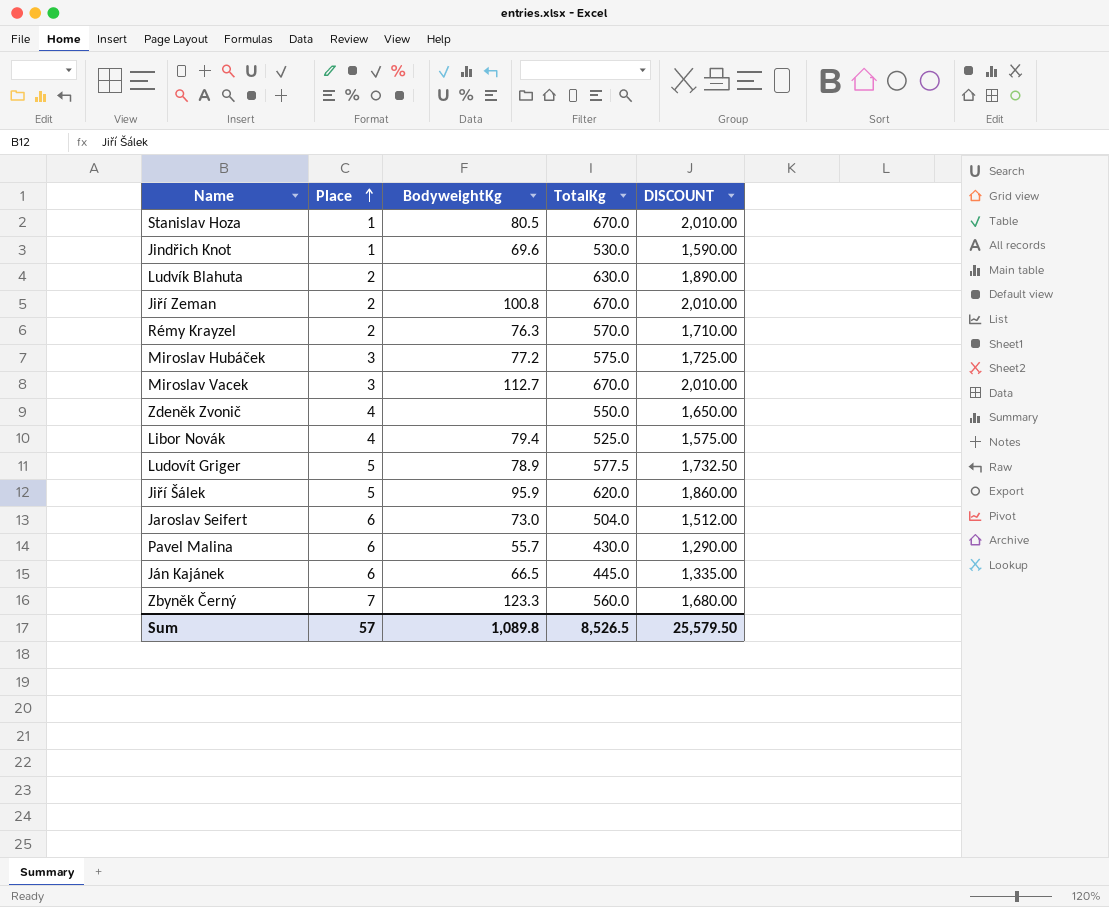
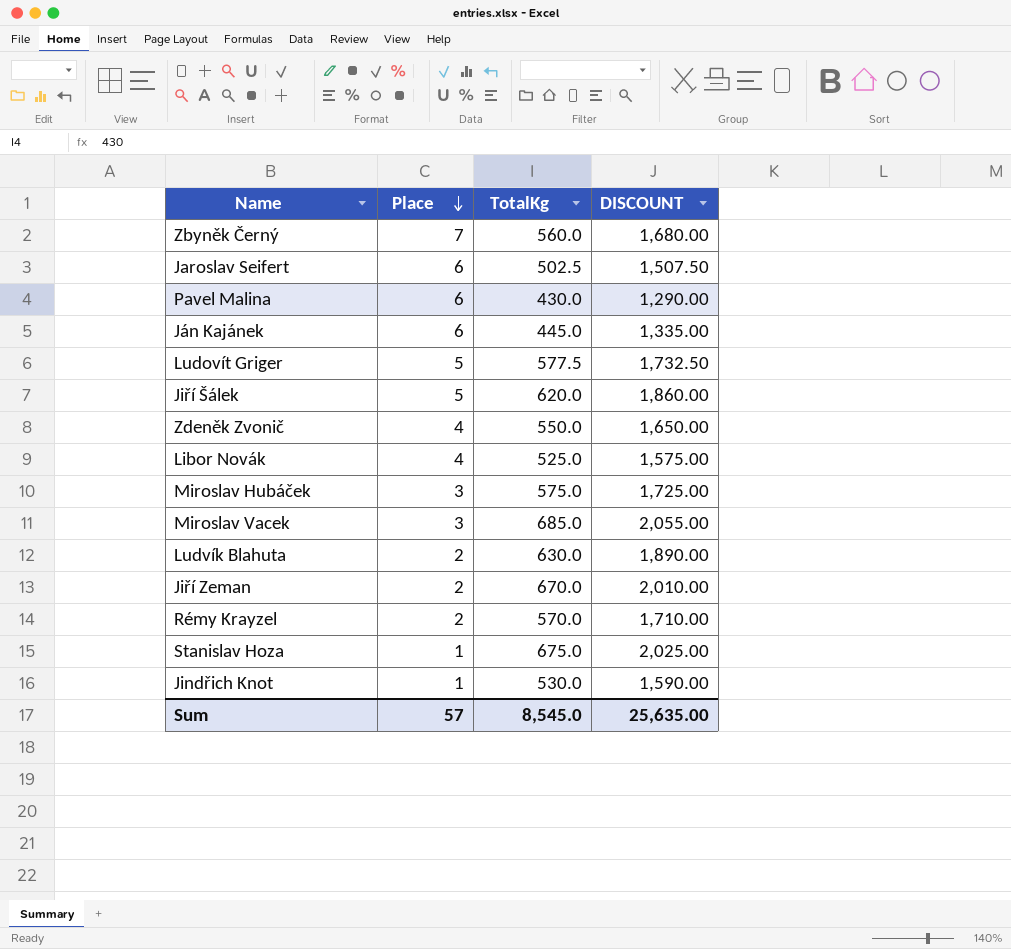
row order: Place ascending -> Place descending
column BodyweightKg | position: 3 -> none
Jaroslav Seifert | TotalKg: 504.0 -> 502.5
Jaroslav Seifert | DISCOUNT: 1,512.00 -> 1,507.50
Miroslav Vacek | TotalKg: 670.0 -> 685.0
Miroslav Vacek | DISCOUNT: 2,010.00 -> 2,055.00
Stanislav Hoza | TotalKg: 670.0 -> 675.0
Stanislav Hoza | DISCOUNT: 2,010.00 -> 2,025.00
Sum | TotalKg: 8,526.5 -> 8,545.0
Sum | DISCOUNT: 25,579.50 -> 25,635.00

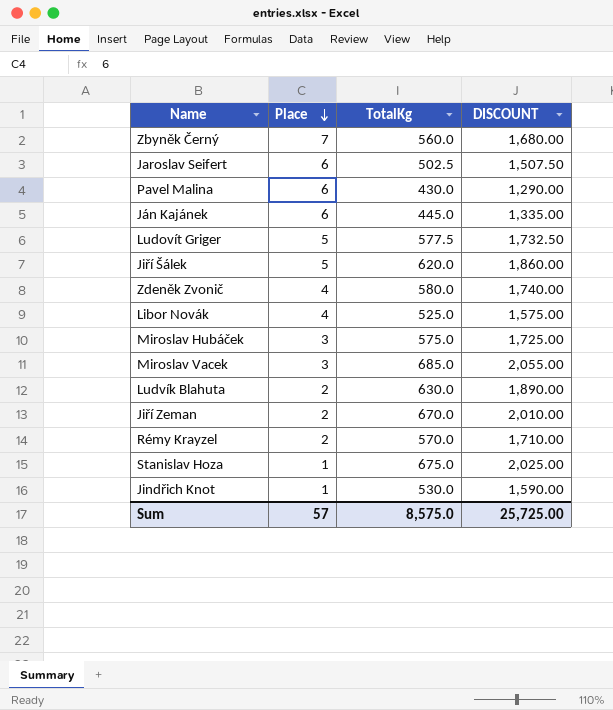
Zdeněk Zvonič | TotalKg: 550.0 -> 580.0
Zdeněk Zvonič | DISCOUNT: 1,650.00 -> 1,740.00
Sum | TotalKg: 8,545.0 -> 8,575.0
Sum | DISCOUNT: 25,635.00 -> 25,725.00

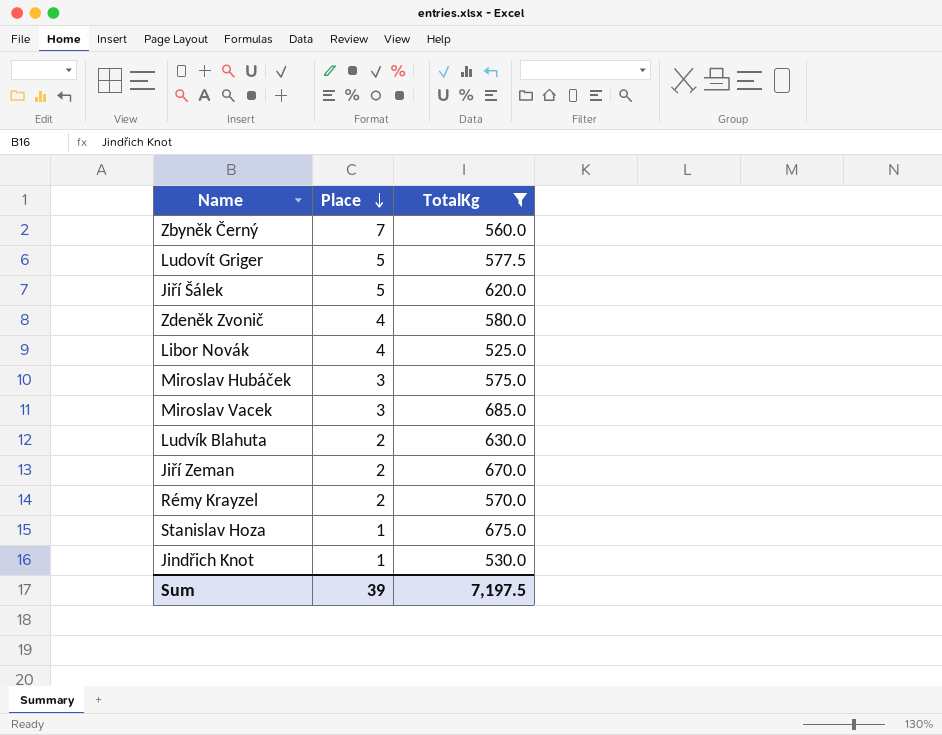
filter: none -> TotalKg >= 525.0
column DISCOUNT | formula: [TotalKg] * 3 -> none
Sum | Place: 57 -> 39
Sum | TotalKg: 8,575.0 -> 7,197.5

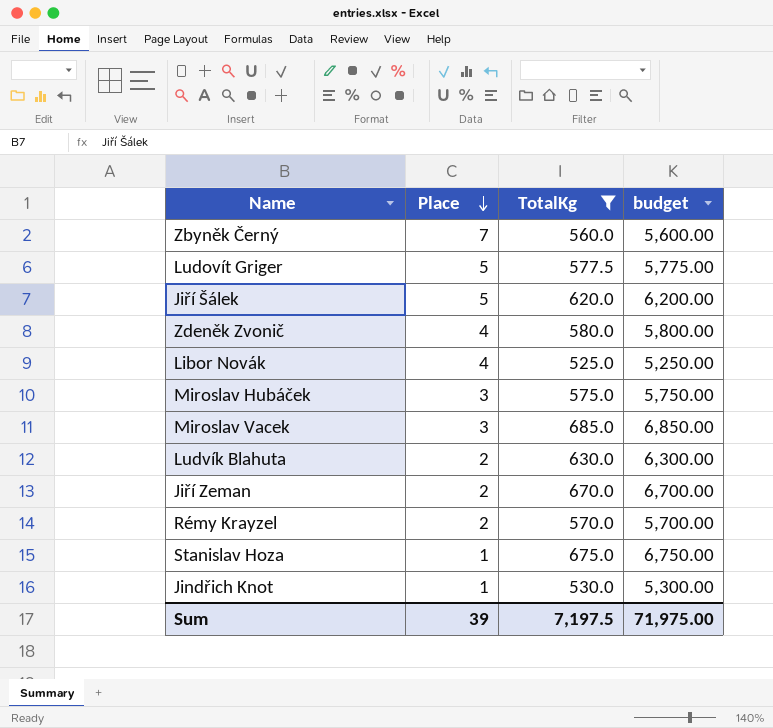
column budget | formula: none -> [TotalKg] * 10

